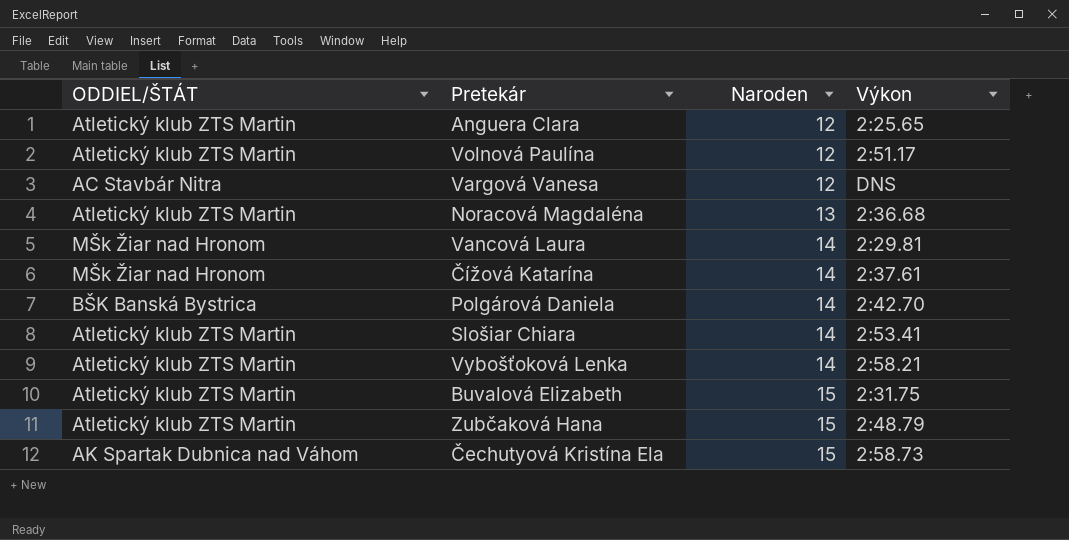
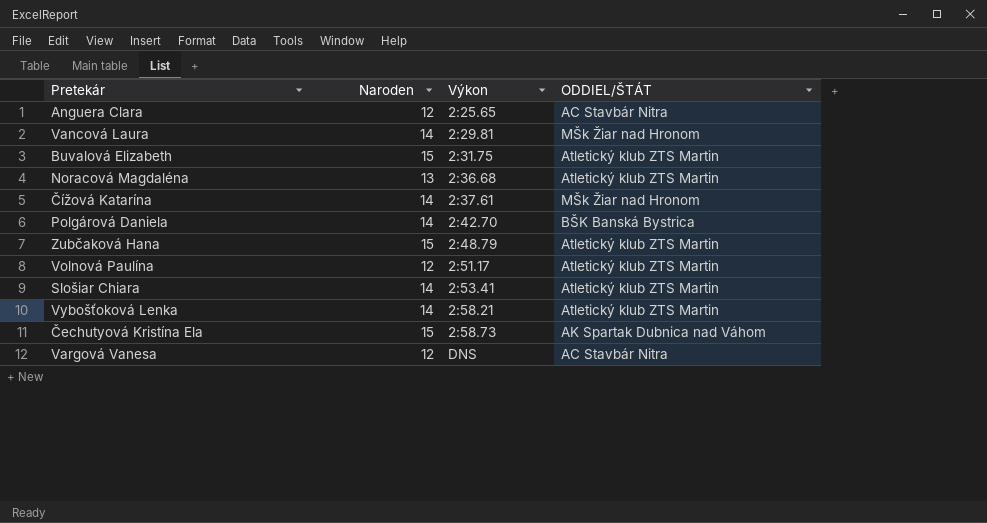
row order: Naroden ascending -> Výkon ascending
column ODDIEL/ŠTÁT | position: 1 -> 4
Anguera Clara | ODDIEL/ŠTÁT: Atletický klub ZTS Martin -> AC Stavbár Nitra

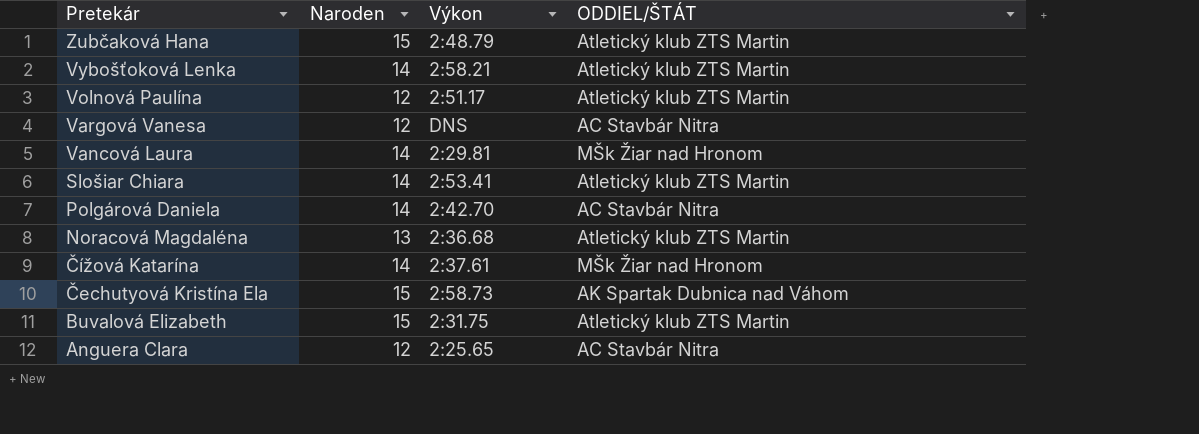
row order: Výkon ascending -> Pretekár descending
Polgárová Daniela | ODDIEL/ŠTÁT: BŠK Banská Bystrica -> AC Stavbár Nitra

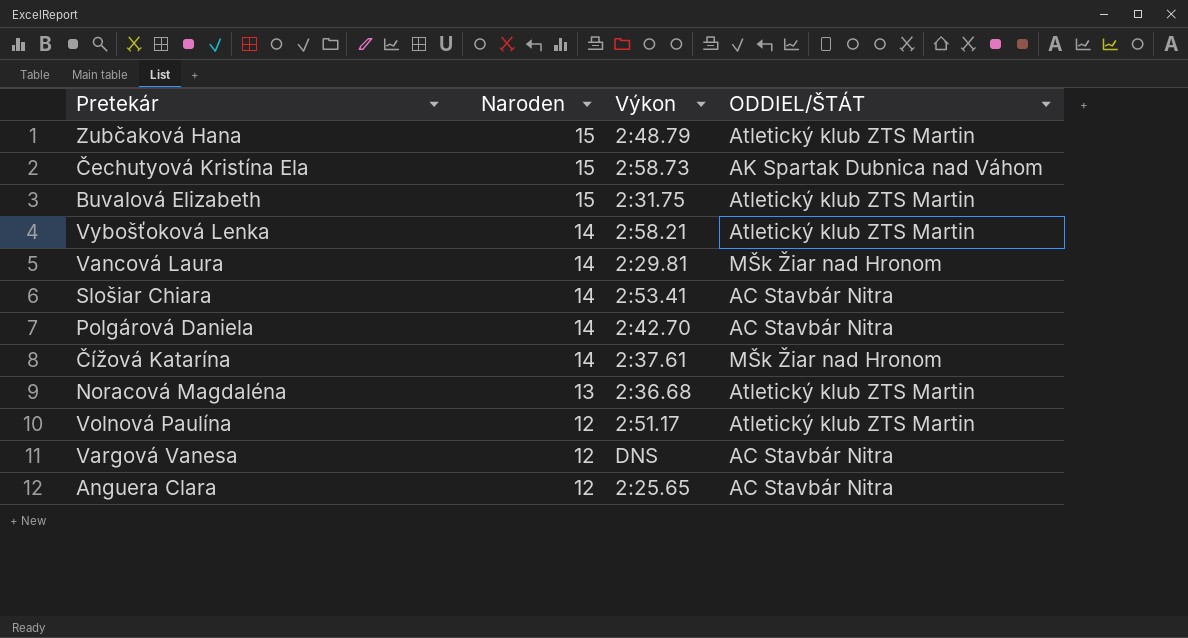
row order: Pretekár descending -> Naroden descending
Slošiar Chiara | ODDIEL/ŠTÁT: Atletický klub ZTS Martin -> AC Stavbár Nitra

